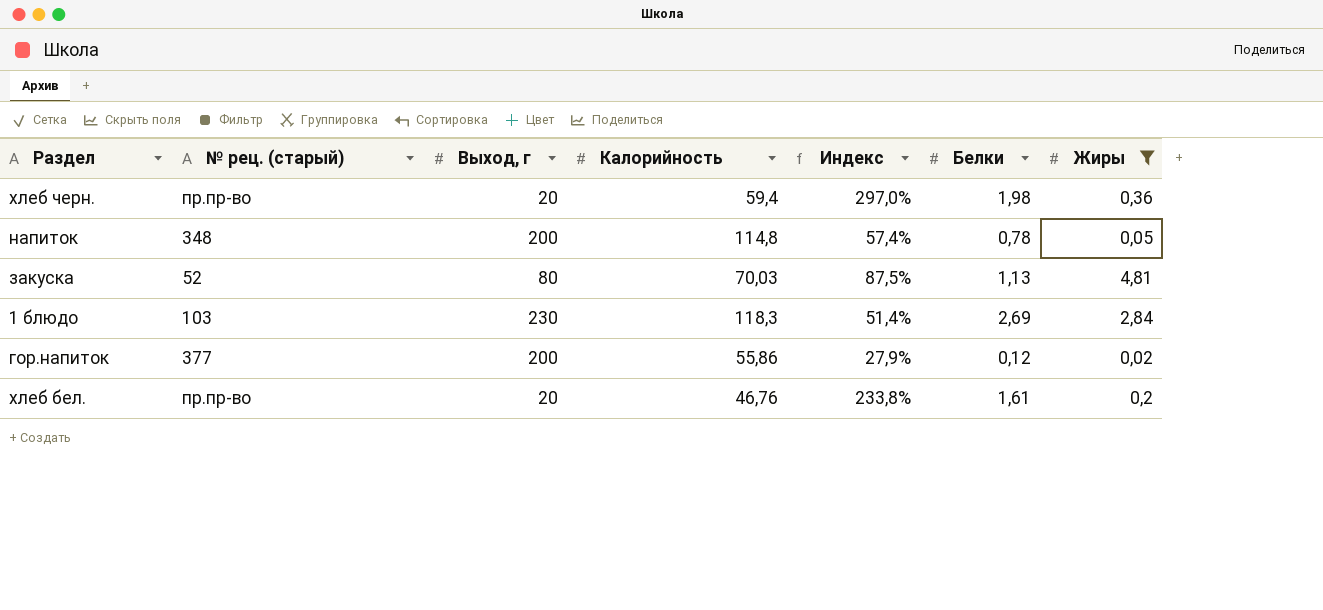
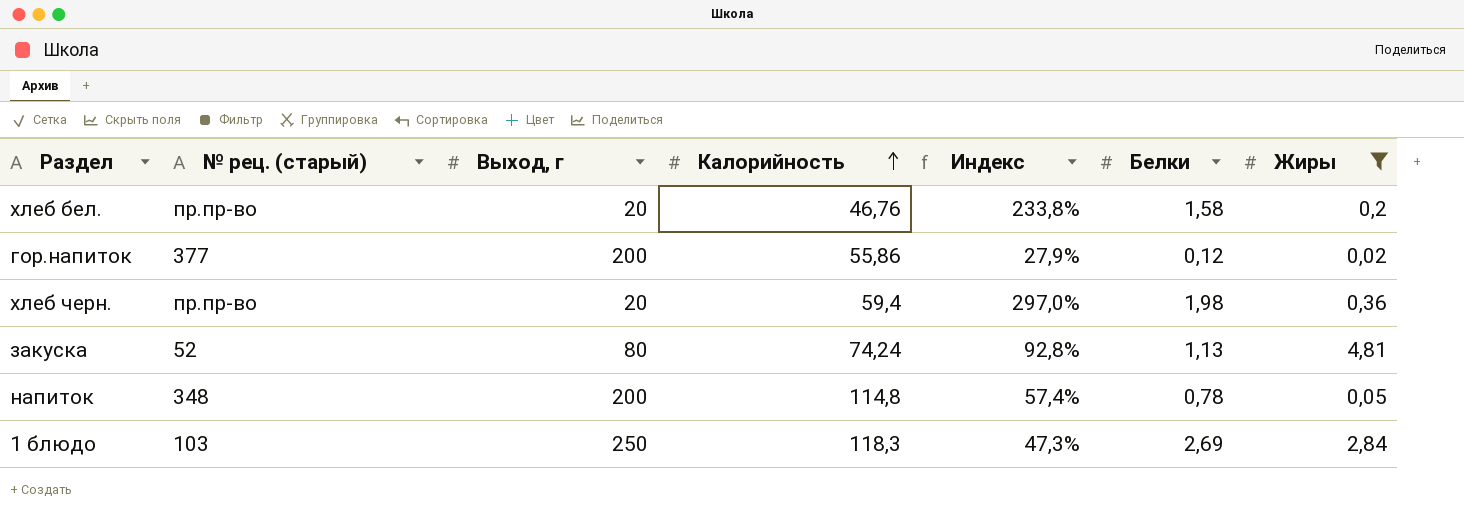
row order: none -> Калорийность ascending
хлеб бел. | Белки: 1,61 -> 1,58
закуска | Калорийность: 70,03 -> 74,24
закуска | Индекс: 87,5% -> 92,8%
1 блюдо | Выход, г: 230 -> 250
1 блюдо | Индекс: 51,4% -> 47,3%

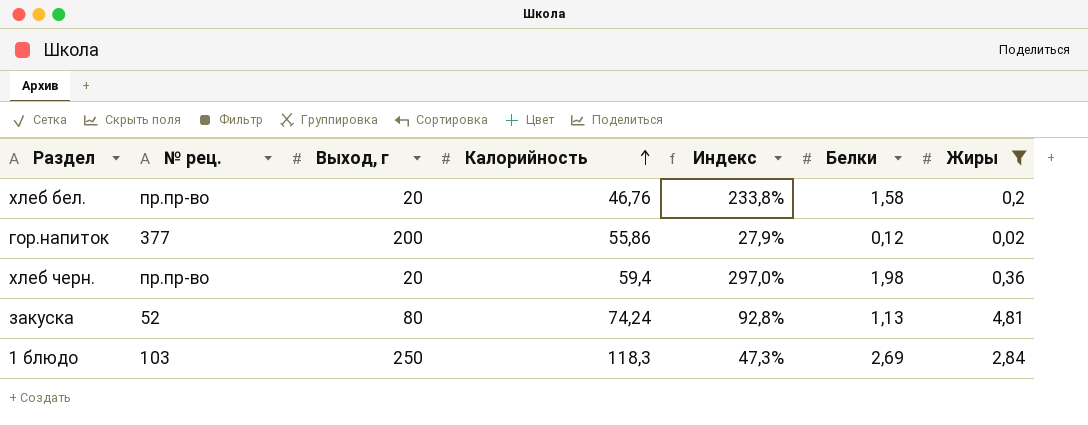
column name: № рец. (старый) -> № рец.
row напиток: 348 | 200 | 114,8 | 57,4% | 0,78 | 0,05 -> none

